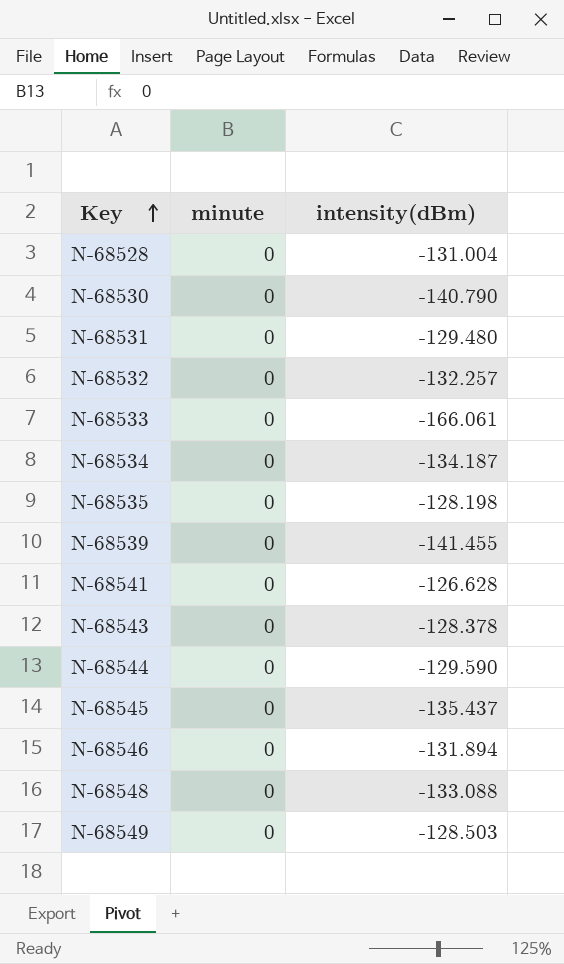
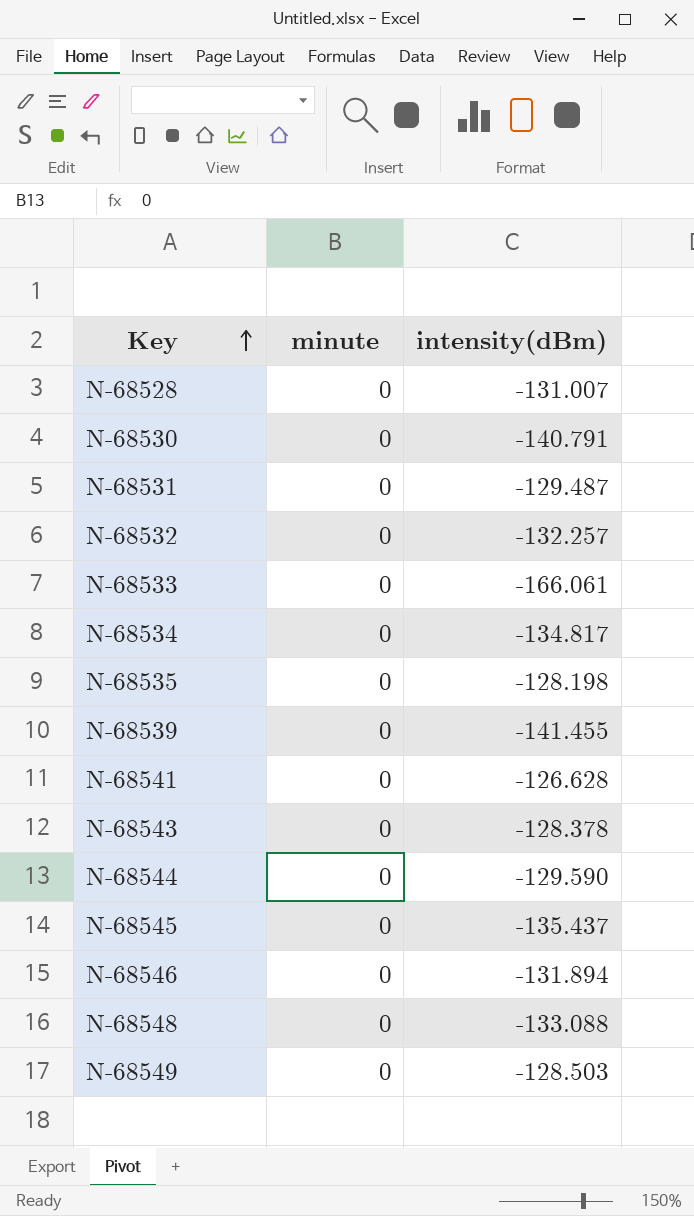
N-68528 | intensity(dBm): -131.004 -> -131.007
N-68530 | intensity(dBm): -140.790 -> -140.791
N-68531 | intensity(dBm): -129.480 -> -129.487
N-68534 | intensity(dBm): -134.187 -> -134.817

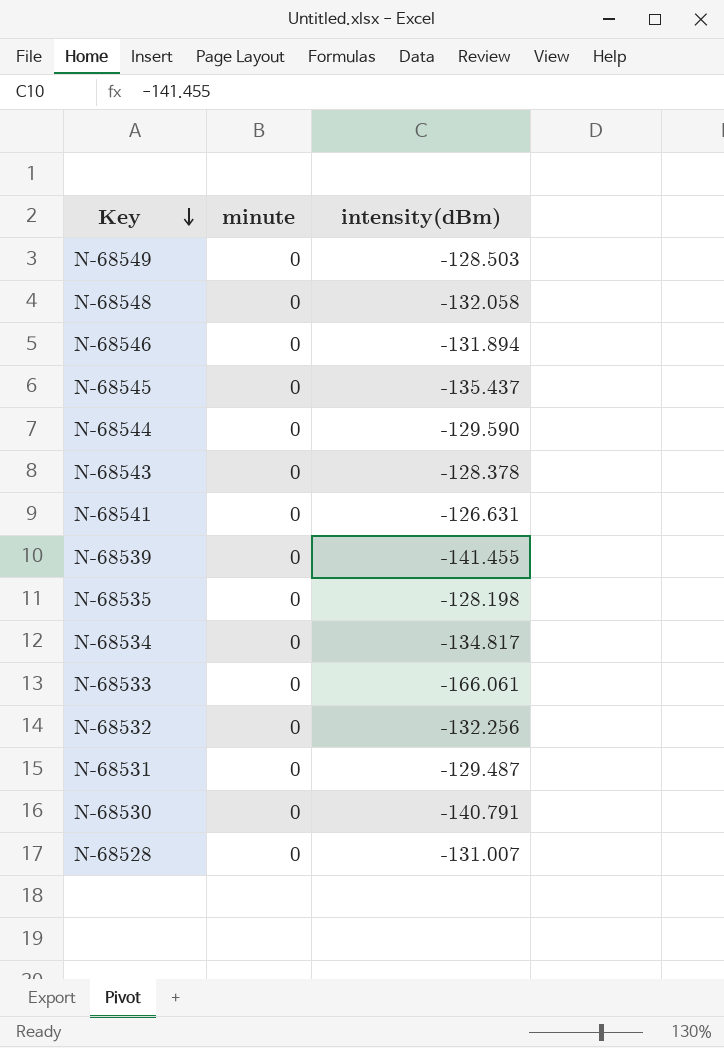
row order: Key ascending -> Key descending
N-68548 | intensity(dBm): -133.088 -> -132.058
N-68541 | intensity(dBm): -126.628 -> -126.631
N-68532 | intensity(dBm): -132.257 -> -132.256

